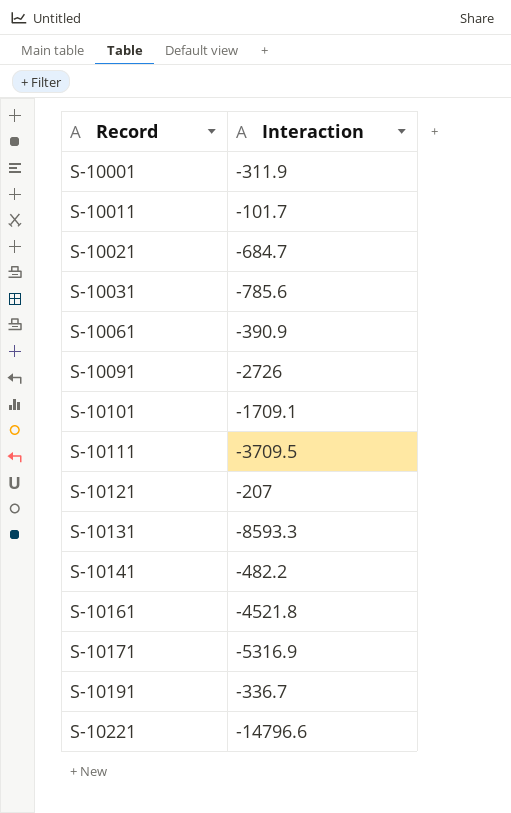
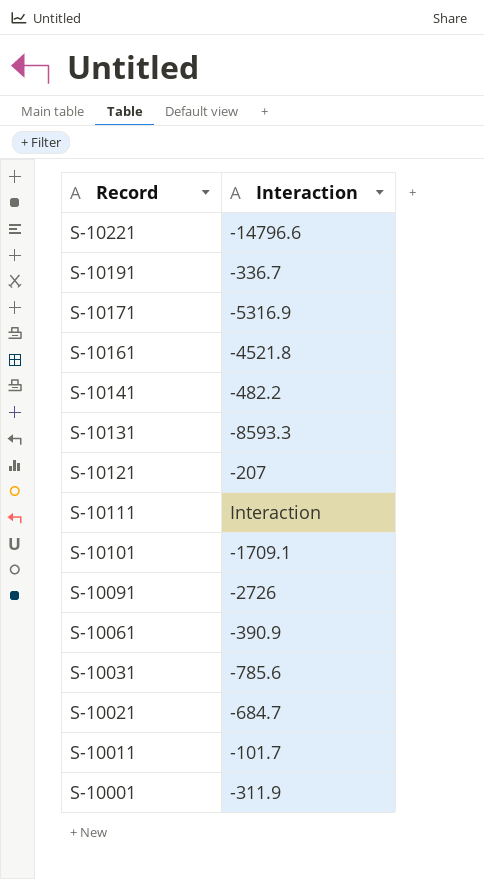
row order: Record ascending -> Record descending
S-10111 | Interaction: -3709.5 -> Interaction

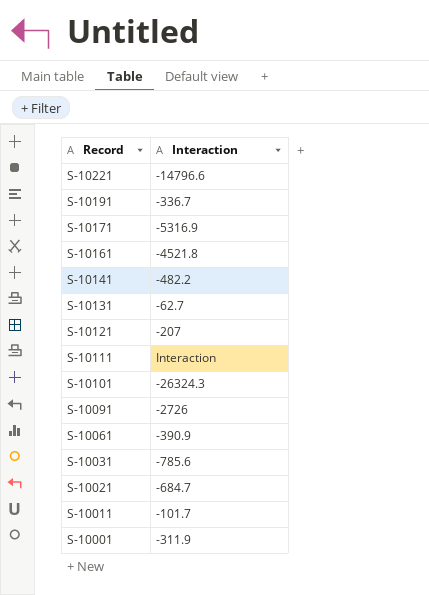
S-10131 | Interaction: -8593.3 -> -62.7
S-10101 | Interaction: -1709.1 -> -26324.3

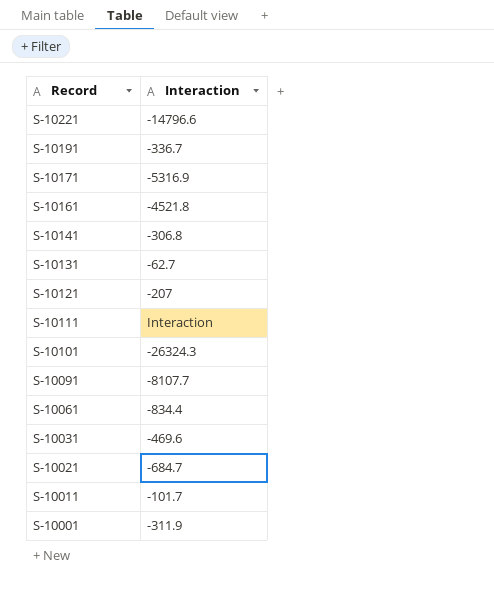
S-10141 | Interaction: -482.2 -> -306.8
S-10091 | Interaction: -2726 -> -8107.7
S-10061 | Interaction: -390.9 -> -834.4
S-10031 | Interaction: -785.6 -> -469.6

